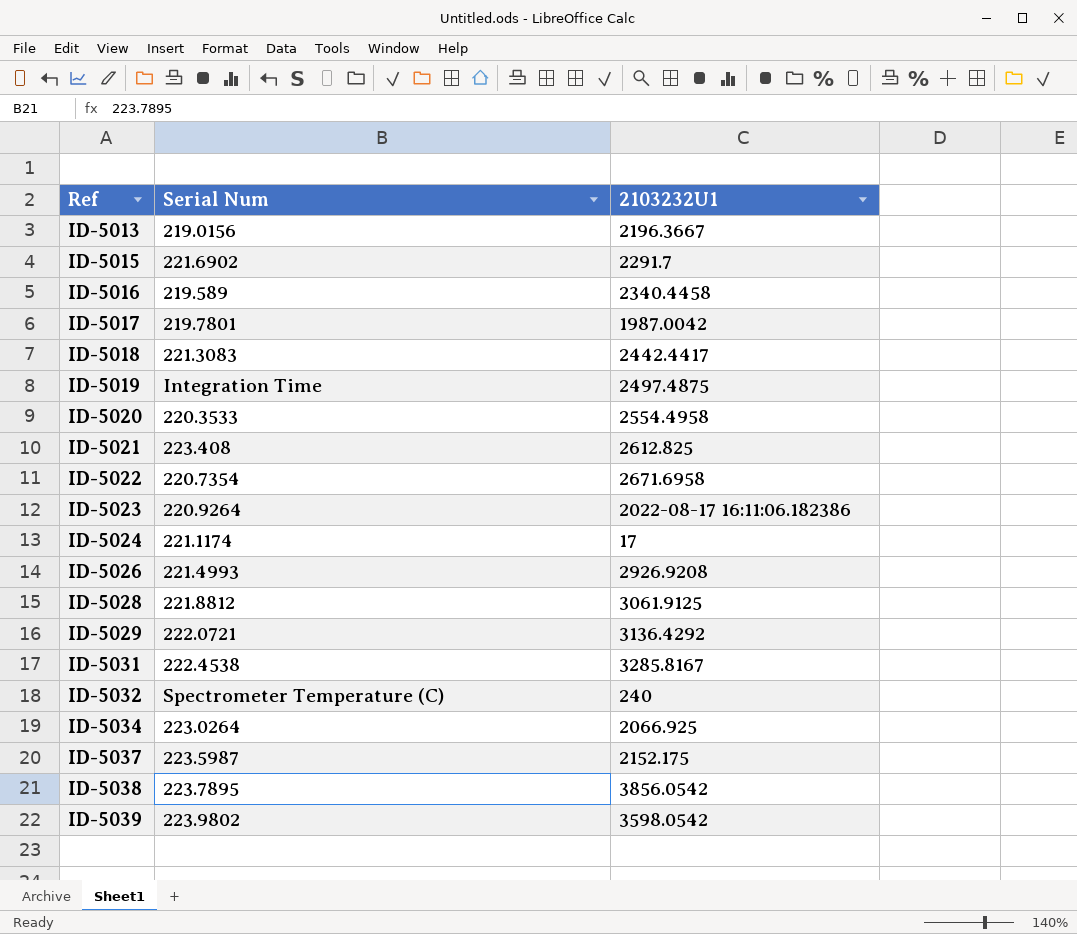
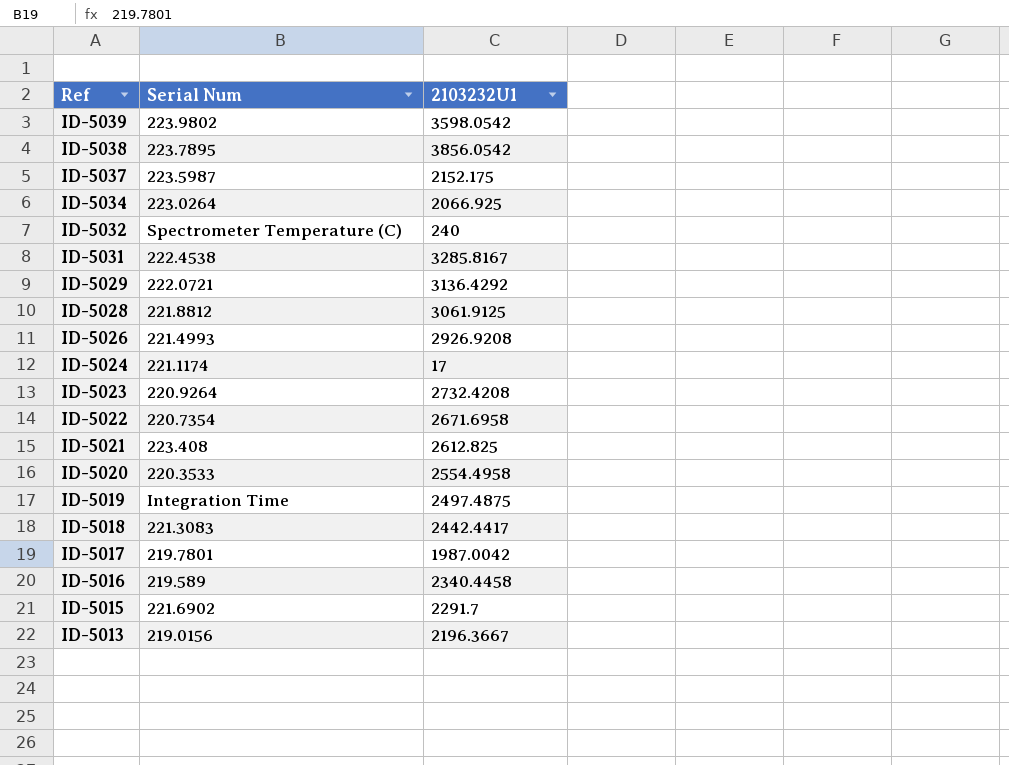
row order: Ref ascending -> Ref descending
ID-5023 | 2103232U1: 2022-08-17 16:11:06.182386 -> 2732.4208

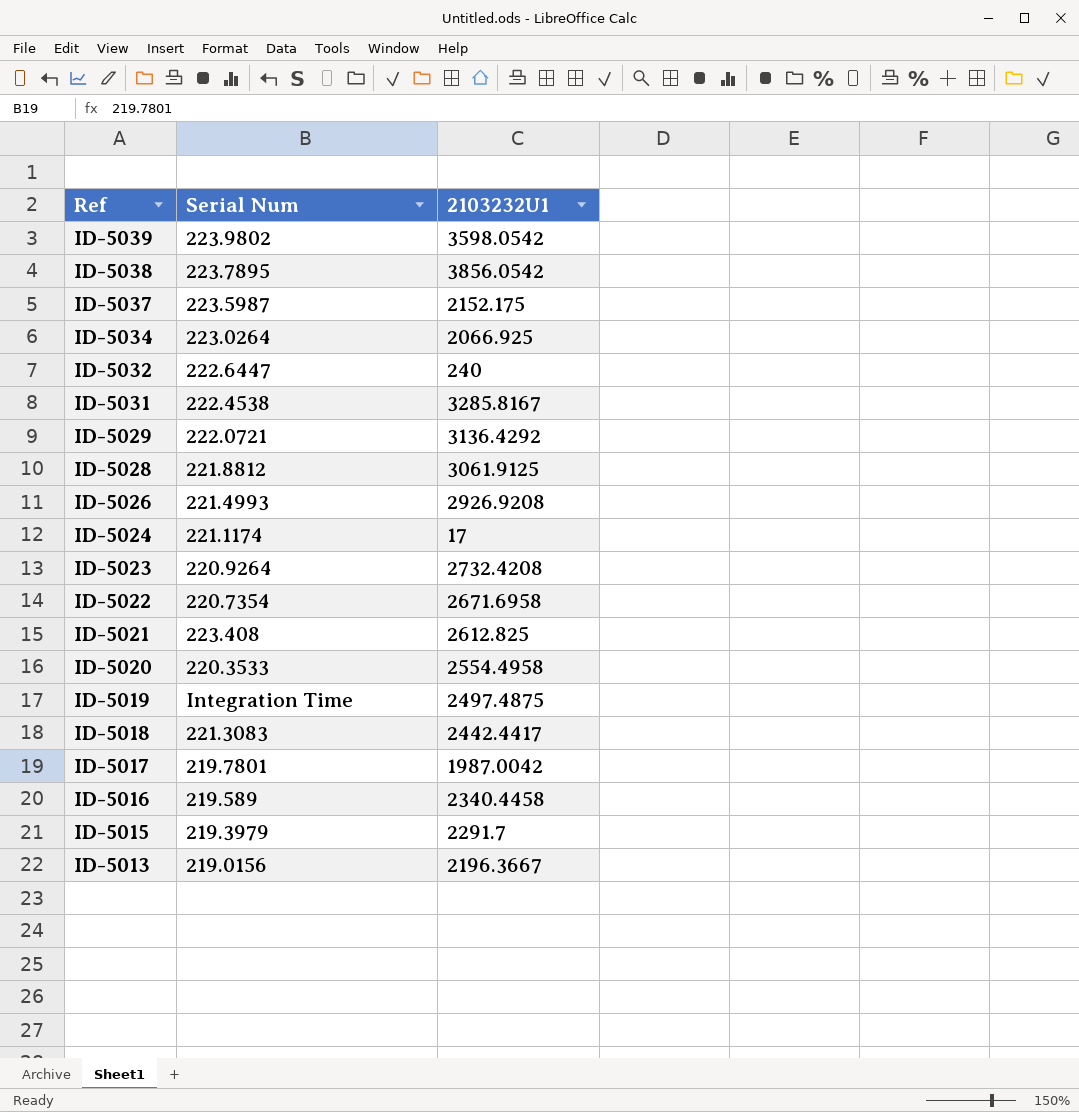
ID-5032 | Serial Num: Spectrometer Temperature (C) -> 222.6447
ID-5015 | Serial Num: 221.6902 -> 219.3979

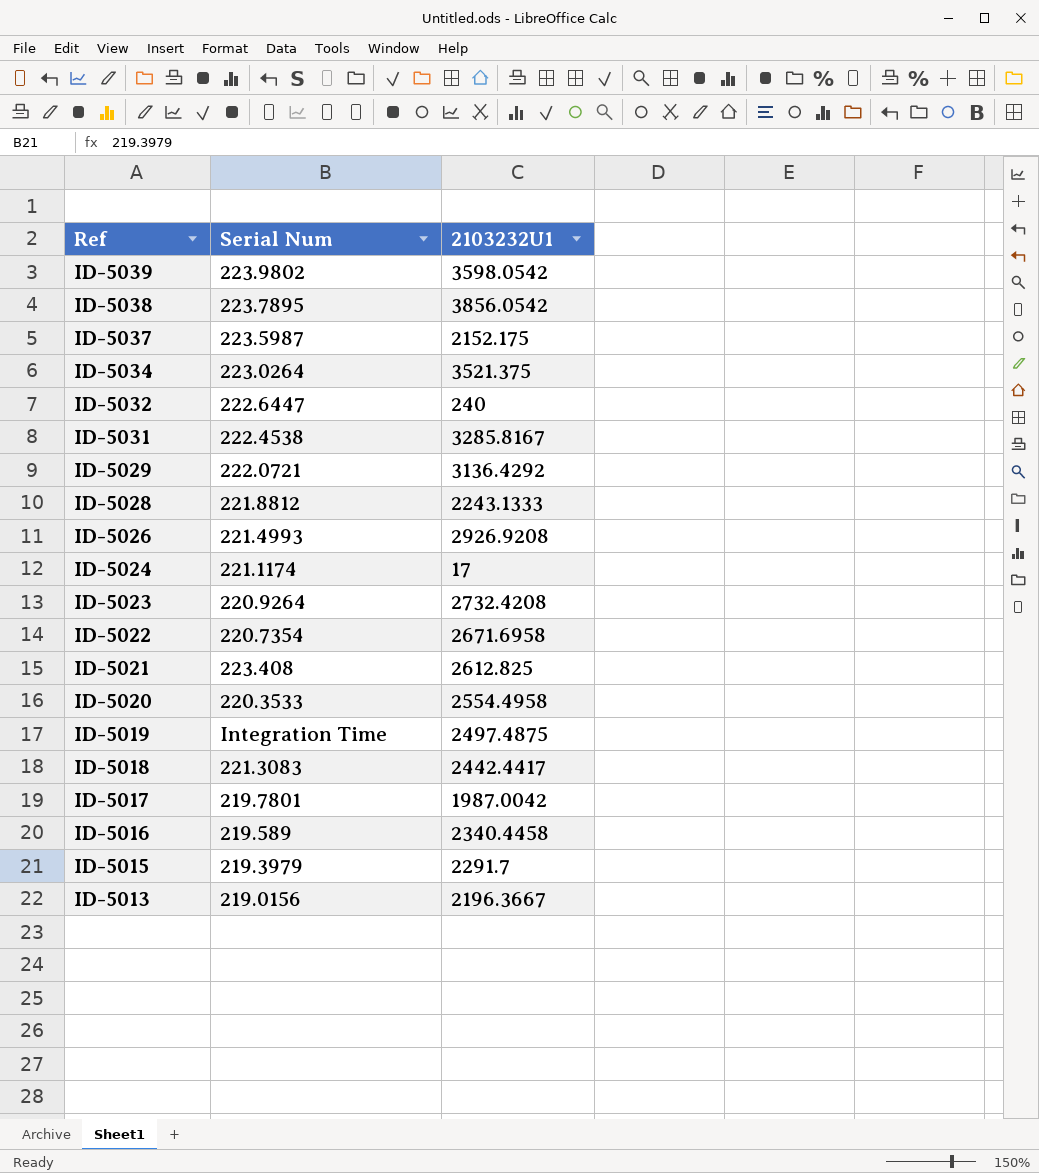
ID-5034 | 2103232U1: 2066.925 -> 3521.375
ID-5028 | 2103232U1: 3061.9125 -> 2243.1333

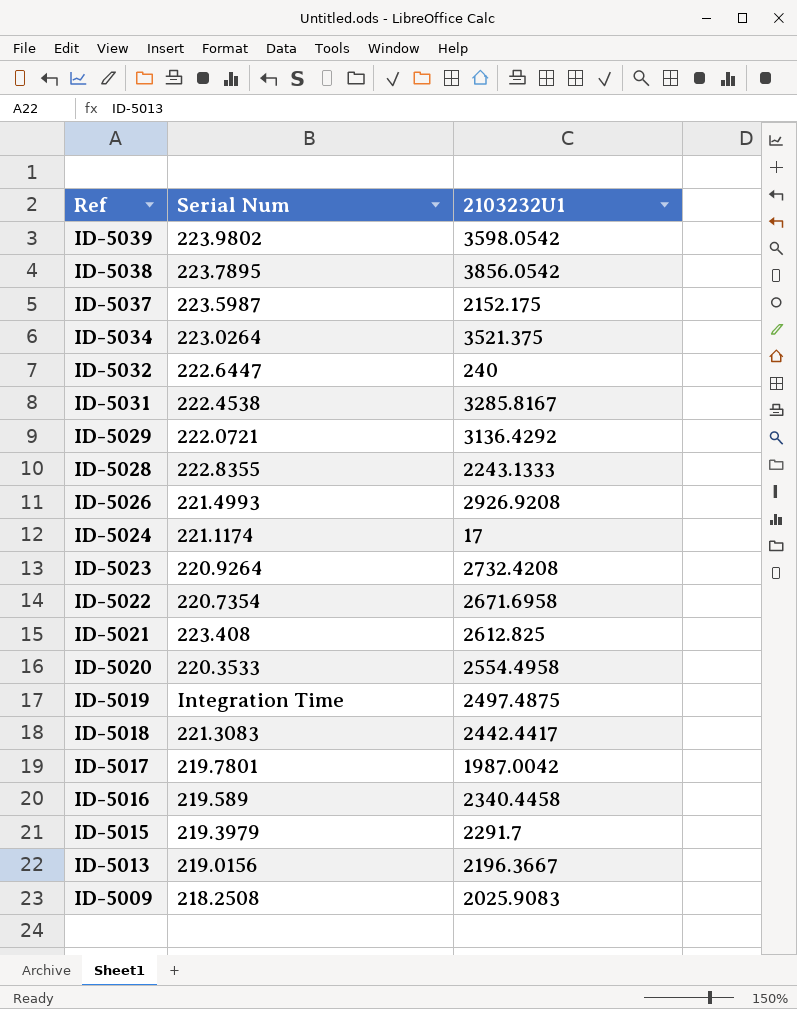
ID-5028 | Serial Num: 221.8812 -> 222.8355
row ID-5009: none -> 218.2508 | 2025.9083

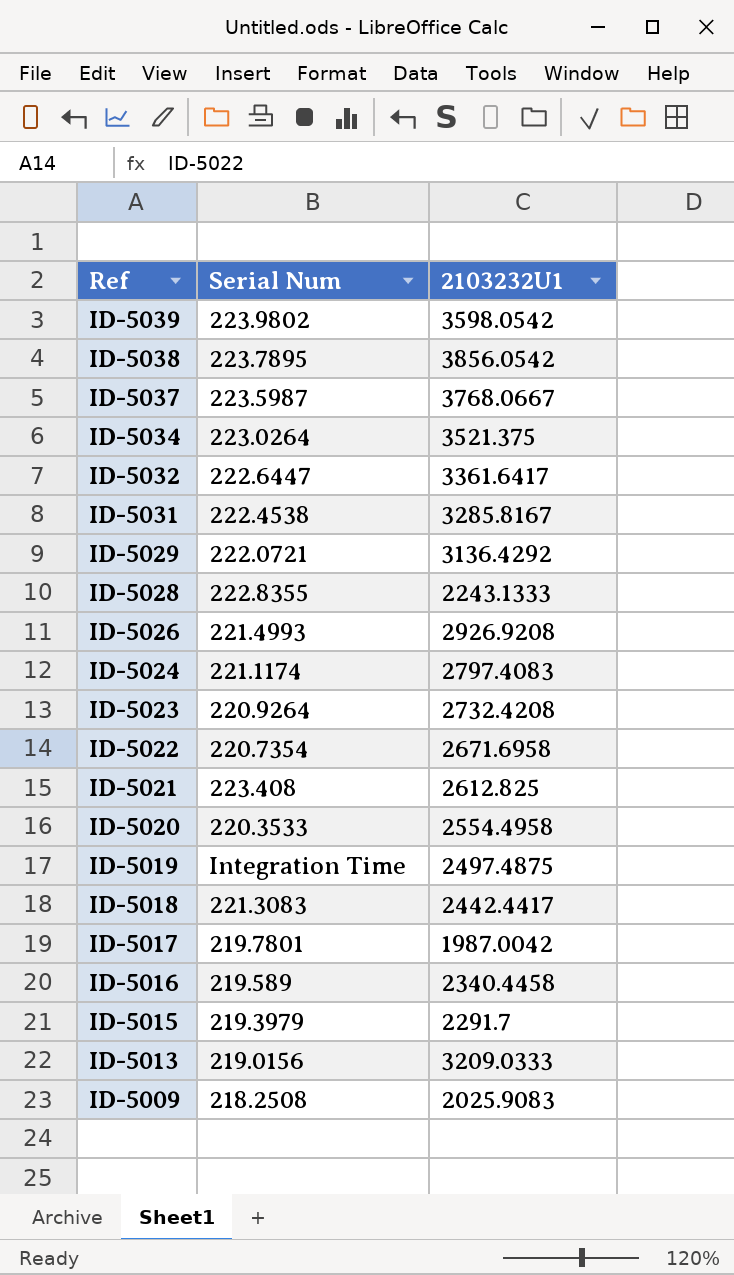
ID-5037 | 2103232U1: 2152.175 -> 3768.0667
ID-5032 | 2103232U1: 240 -> 3361.6417
ID-5024 | 2103232U1: 17 -> 2797.4083
ID-5013 | 2103232U1: 2196.3667 -> 3209.0333

